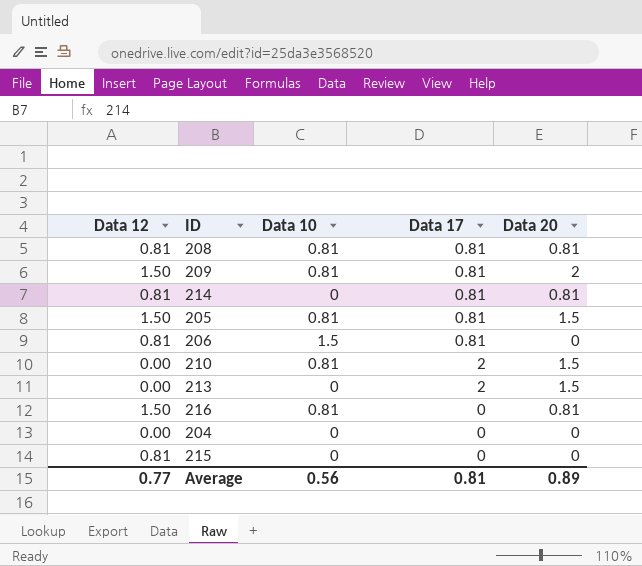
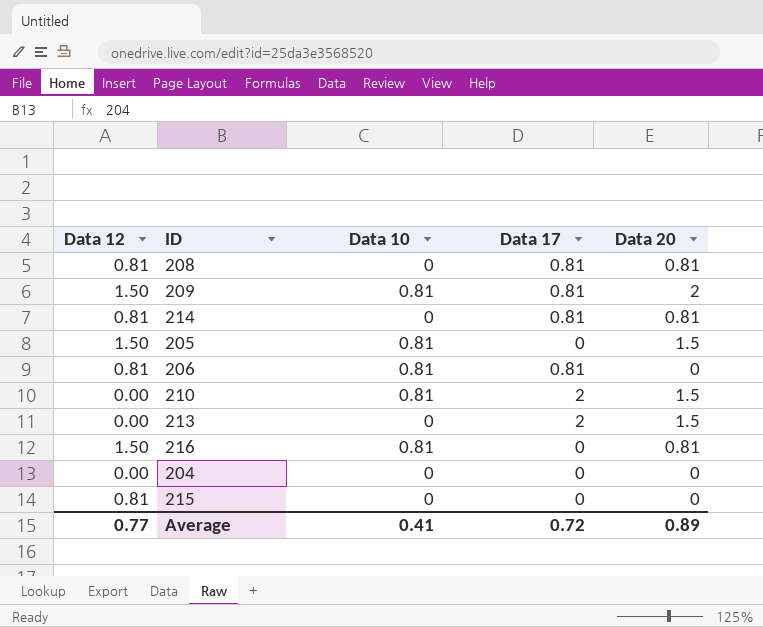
208 | Data 10: 0.81 -> 0
205 | Data 17: 0.81 -> 0
206 | Data 10: 1.5 -> 0.81
Average | Data 10: 0.56 -> 0.41
Average | Data 17: 0.81 -> 0.72

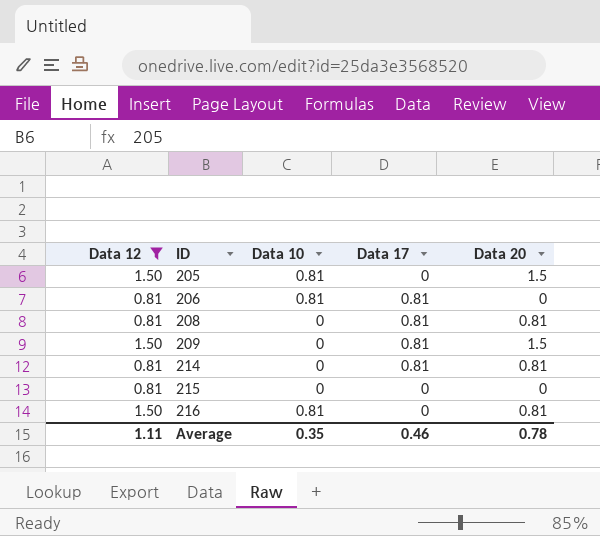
filter: none -> Data 12 != 0.00
row order: none -> ID ascending
209 | Data 10: 0.81 -> 0
209 | Data 20: 2 -> 1.5
Average | Data 12: 0.77 -> 1.11
Average | Data 10: 0.41 -> 0.35
Average | Data 17: 0.72 -> 0.46
Average | Data 20: 0.89 -> 0.78

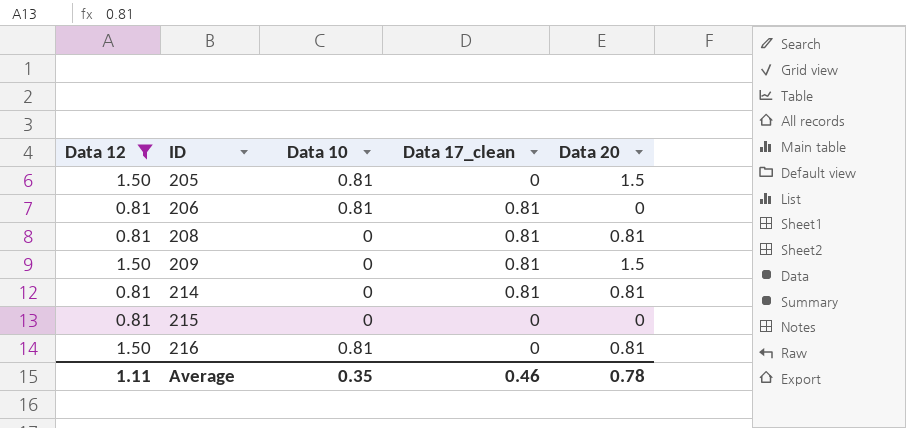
column name: Data 17 -> Data 17_clean

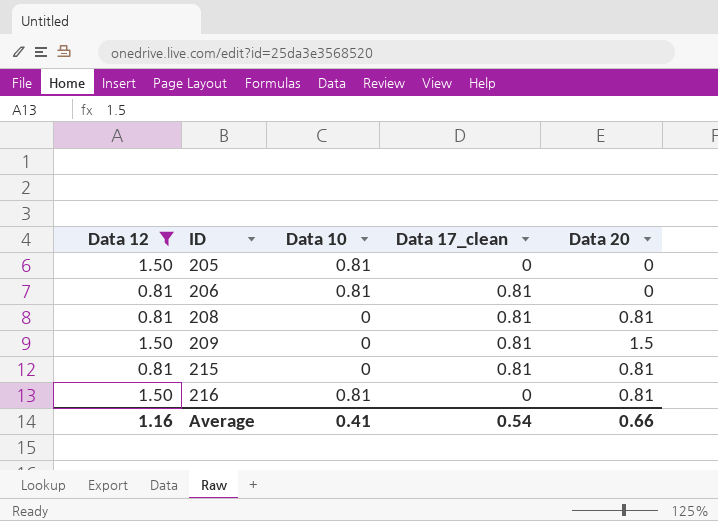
row 214: 0.81 | 0 | 0.81 | 0.81 -> none
205 | Data 20: 1.5 -> 0
215 | Data 17_clean: 0 -> 0.81
215 | Data 20: 0 -> 0.81
Average | Data 12: 1.11 -> 1.16
Average | Data 10: 0.35 -> 0.41
Average | Data 17_clean: 0.46 -> 0.54
Average | Data 20: 0.78 -> 0.66

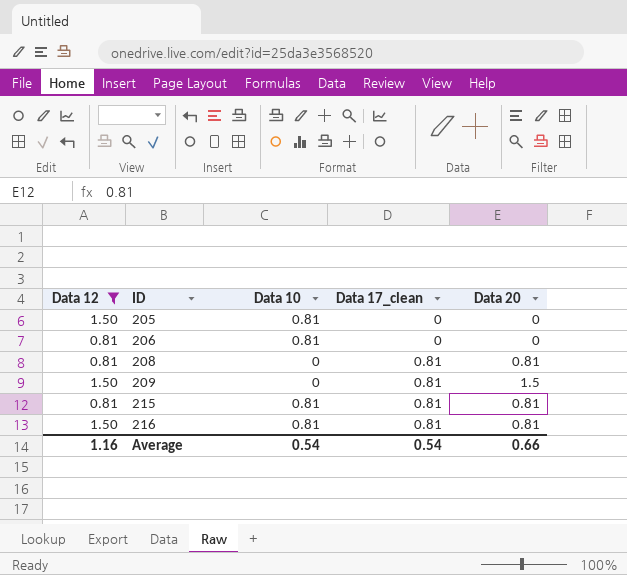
206 | Data 17_clean: 0.81 -> 0
215 | Data 10: 0 -> 0.81
216 | Data 17_clean: 0 -> 0.81
Average | Data 10: 0.41 -> 0.54

